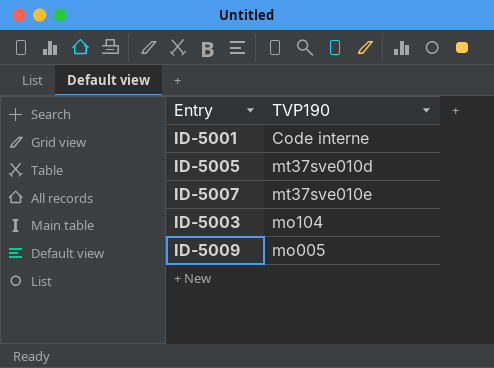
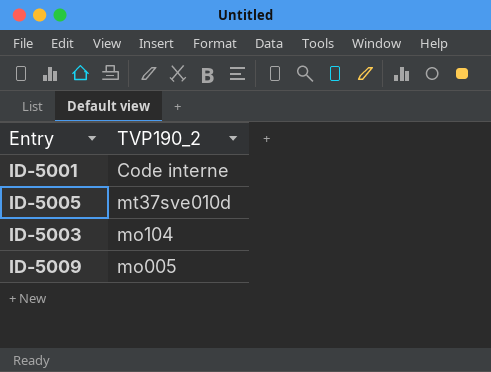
column name: TVP190 -> TVP190_2
row ID-5007: mt37sve010e -> none

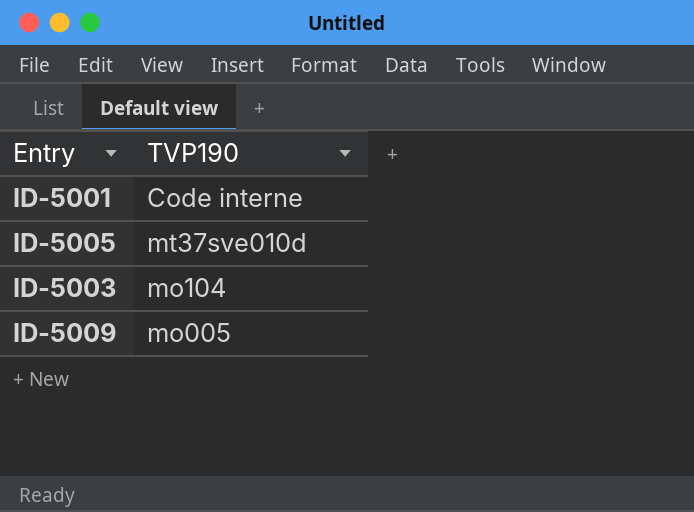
column name: TVP190_2 -> TVP190

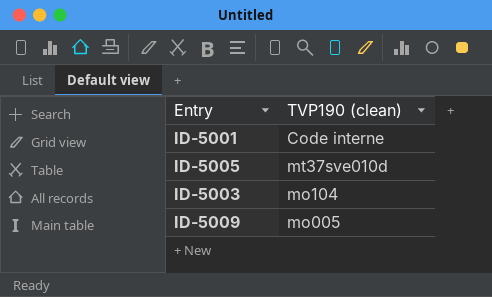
column name: TVP190 -> TVP190 (clean)

